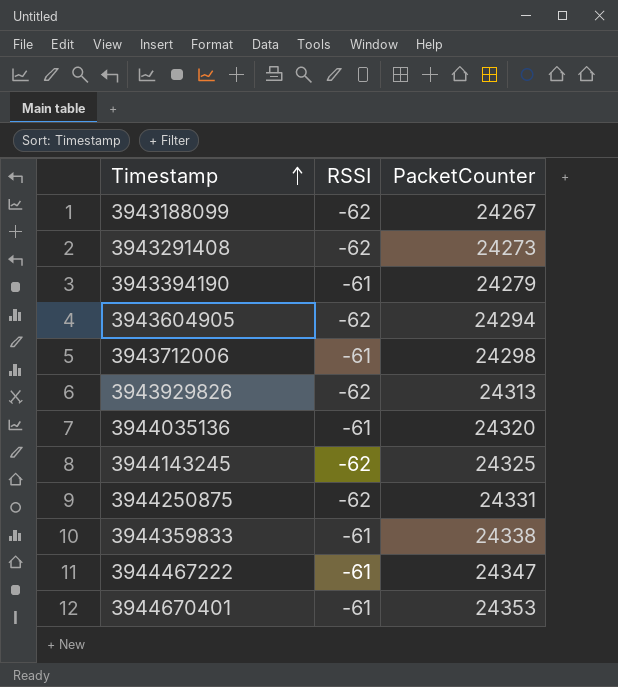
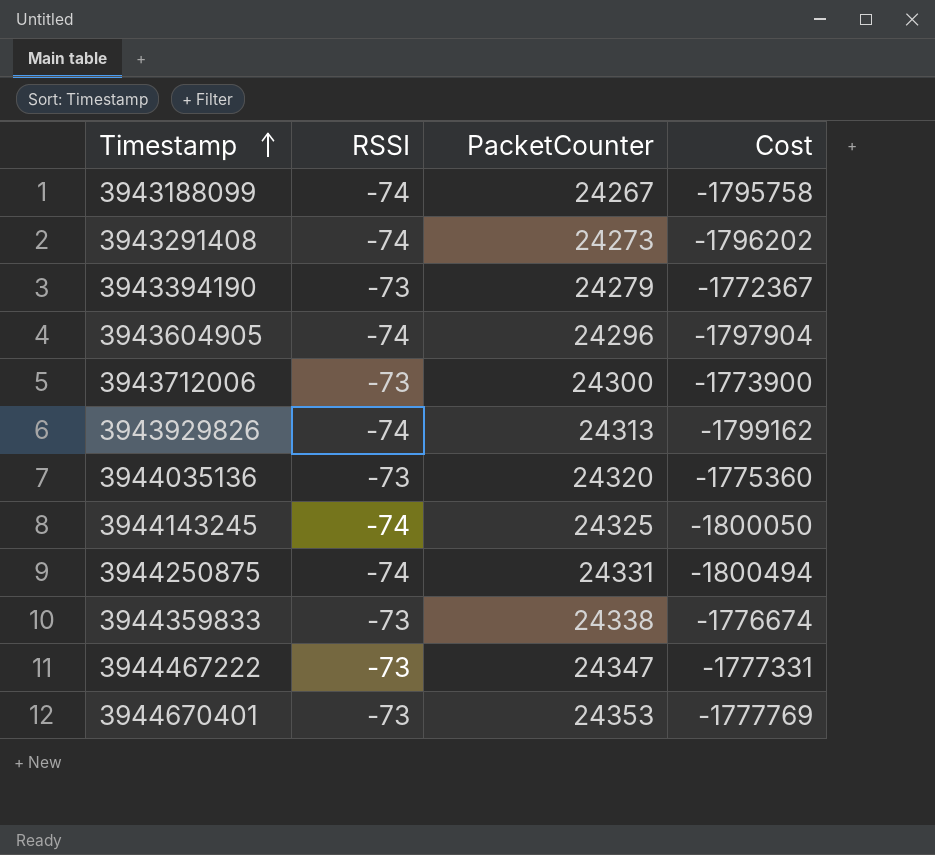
column Cost | formula: none -> [RSSI] * [PacketCounter]
3943188099 | RSSI: -62 -> -74
3943291408 | RSSI: -62 -> -74
3943394190 | RSSI: -61 -> -73
3943604905 | RSSI: -62 -> -74
3943604905 | PacketCounter: 24294 -> 24296
3943712006 | RSSI: -61 -> -73
3943712006 | PacketCounter: 24298 -> 24300
3943929826 | RSSI: -62 -> -74
3944035136 | RSSI: -61 -> -73
3944143245 | RSSI: -62 -> -74
3944250875 | RSSI: -62 -> -74
3944359833 | RSSI: -61 -> -73
3944467222 | RSSI: -61 -> -73
3944670401 | RSSI: -61 -> -73

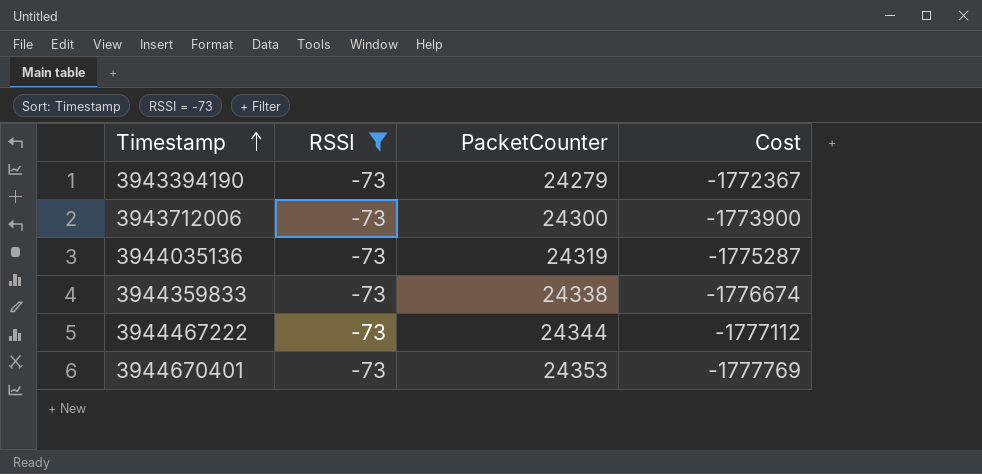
filter: none -> RSSI = -73
3944035136 | PacketCounter: 24320 -> 24319
3944035136 | Cost: -1775360 -> -1775287
3944467222 | PacketCounter: 24347 -> 24344
3944467222 | Cost: -1777331 -> -1777112

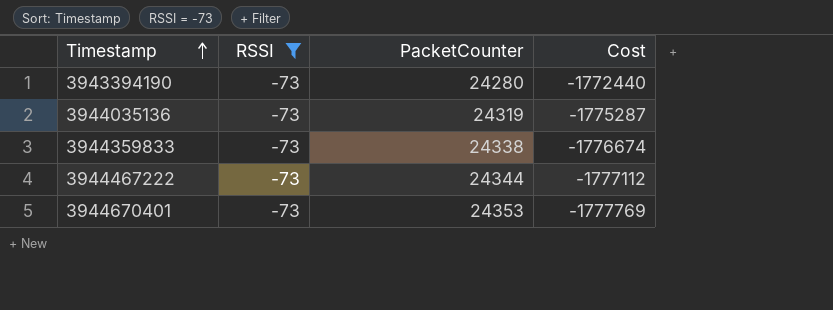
row 3943712006: -73 | 24300 | -1773900 -> none
3943394190 | PacketCounter: 24279 -> 24280
3943394190 | Cost: -1772367 -> -1772440

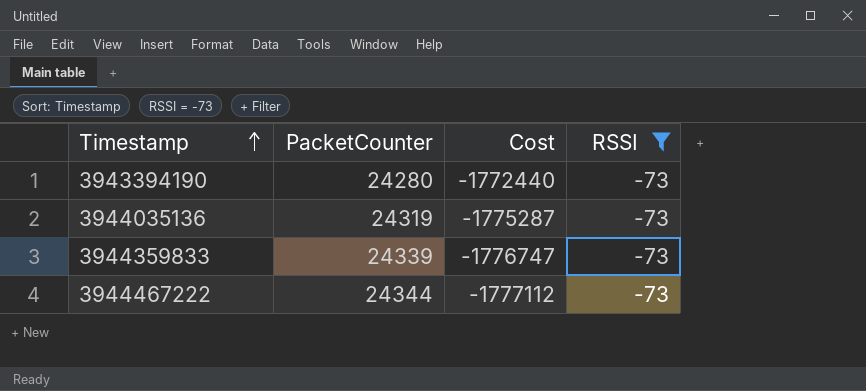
column RSSI | position: 2 -> 4
row 3944670401: -73 | 24353 | -1777769 -> none
3944359833 | PacketCounter: 24338 -> 24339
3944359833 | Cost: -1776674 -> -1776747

